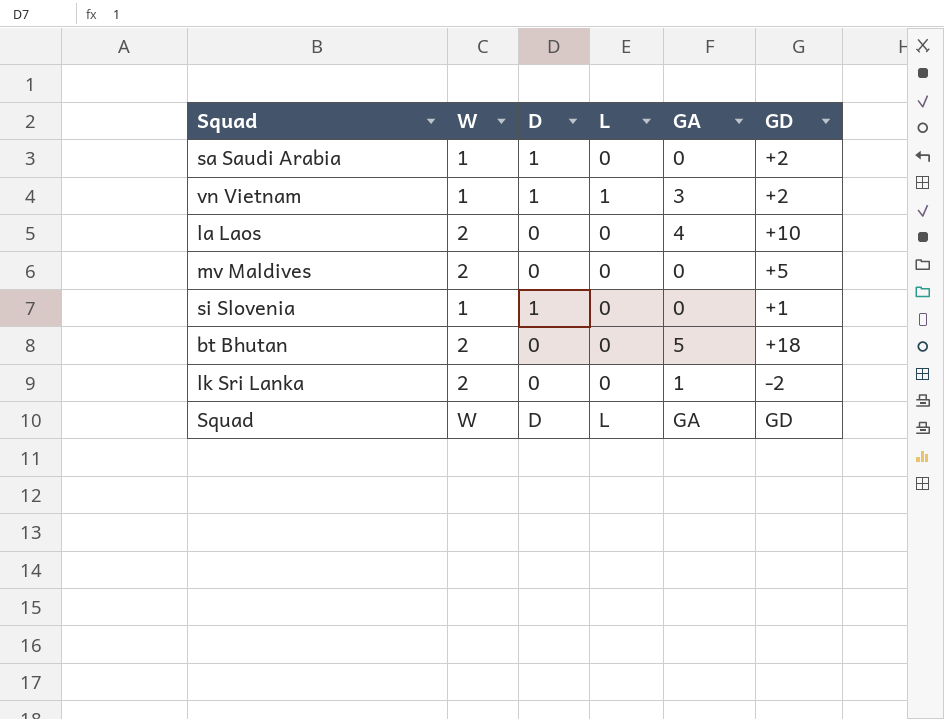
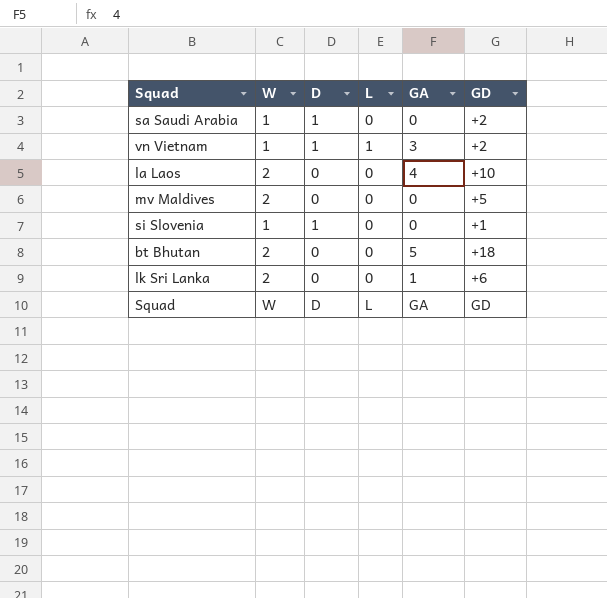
lk Sri Lanka | GD: -2 -> +6

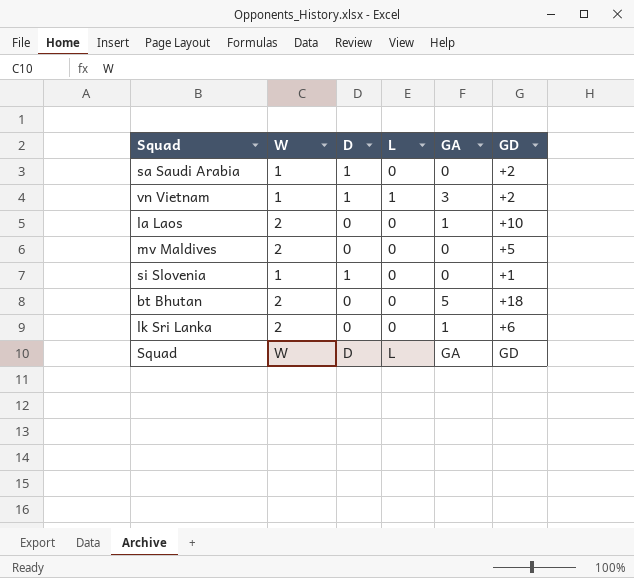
la Laos | GA: 4 -> 1

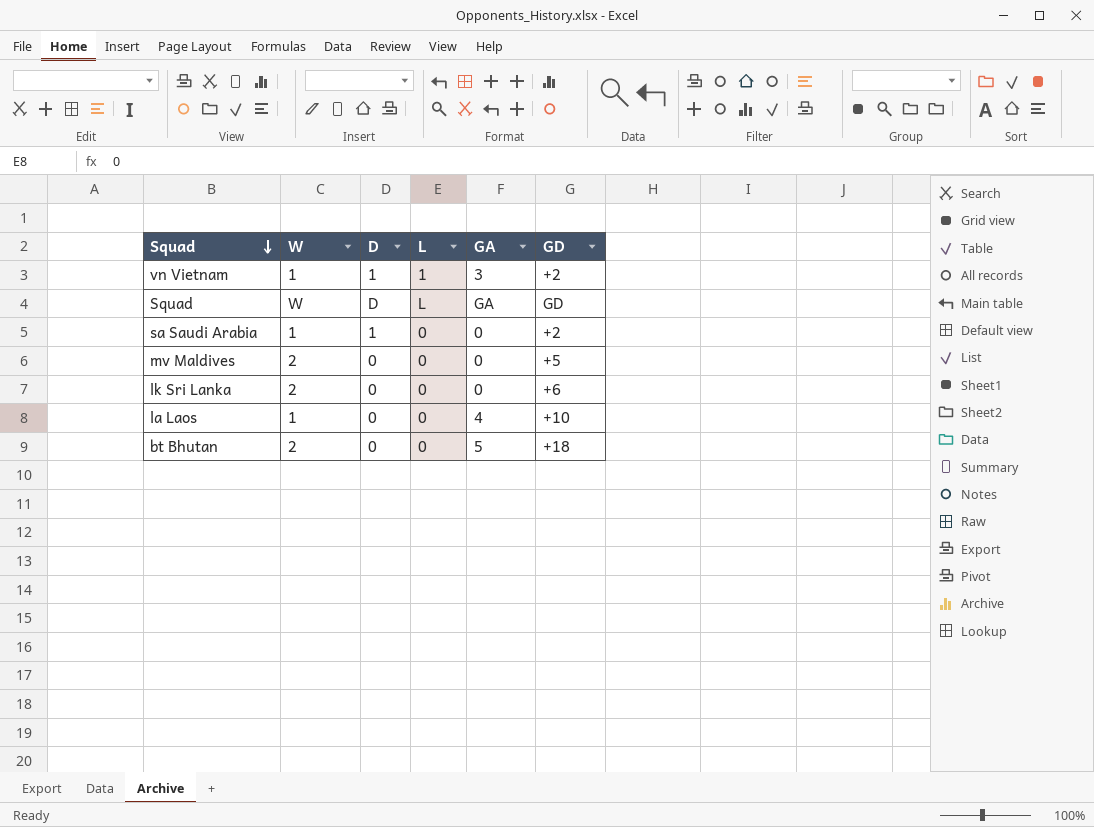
row order: none -> Squad descending
row si Slovenia: 1 | 1 | 0 | 0 | +1 -> none
lk Sri Lanka | GA: 1 -> 0
la Laos | W: 2 -> 1
la Laos | GA: 1 -> 4

